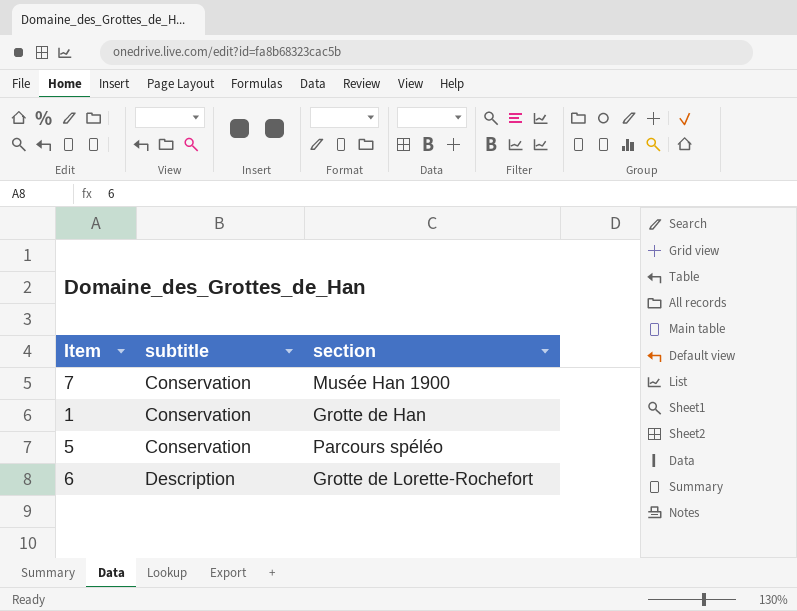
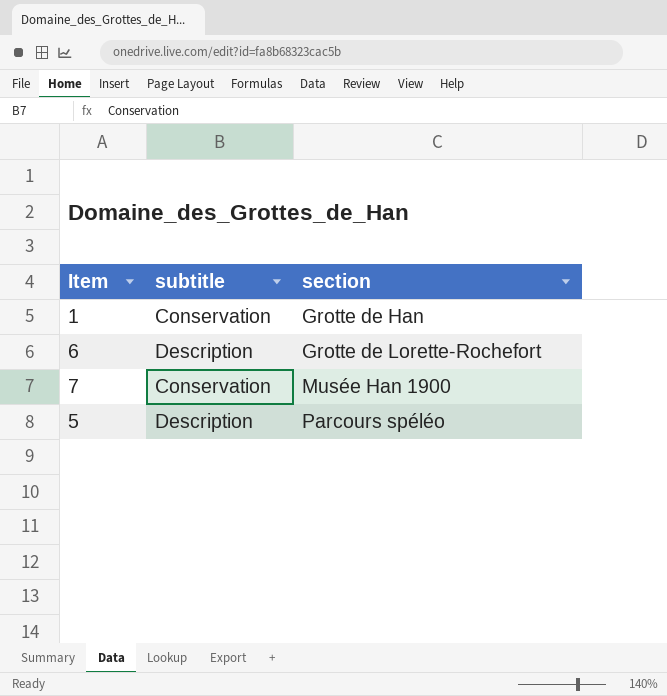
row order: subtitle ascending -> section ascending
5 | subtitle: Conservation -> Description

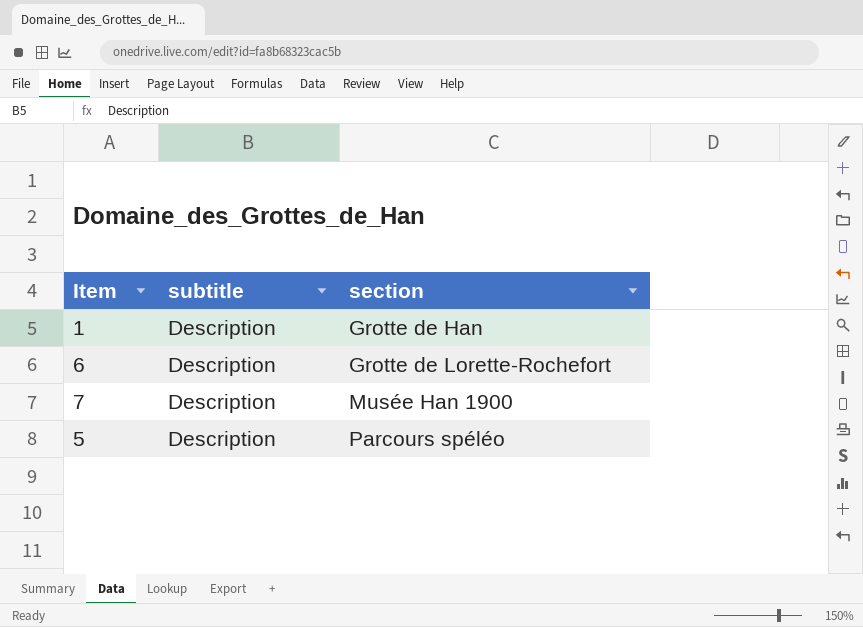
1 | subtitle: Conservation -> Description
7 | subtitle: Conservation -> Description

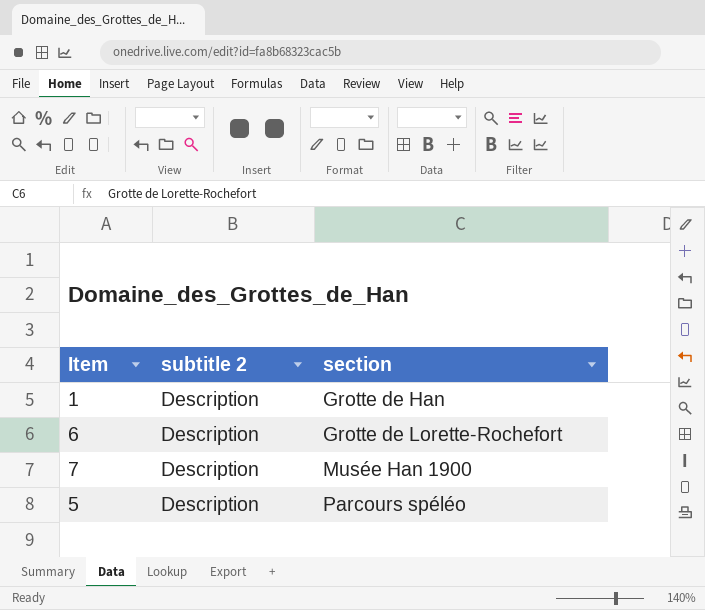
column name: subtitle -> subtitle 2

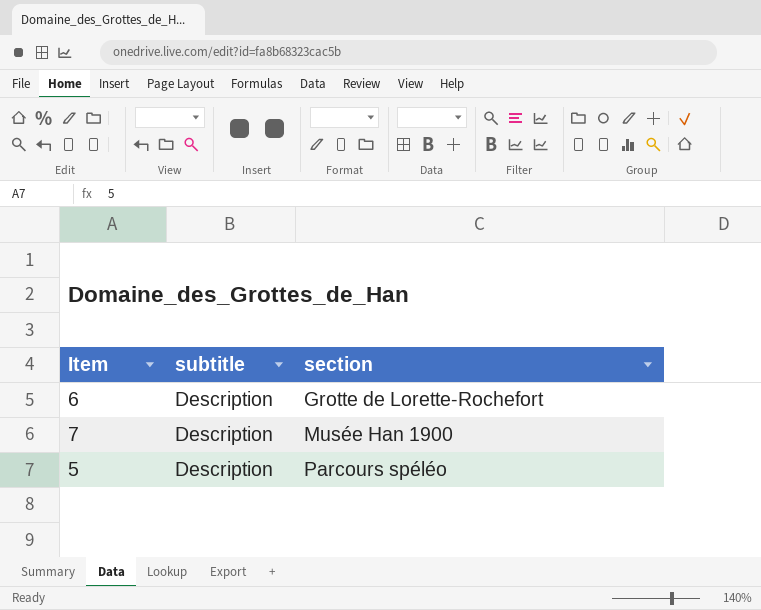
column name: subtitle 2 -> subtitle
row 1: Description | Grotte de Han -> none

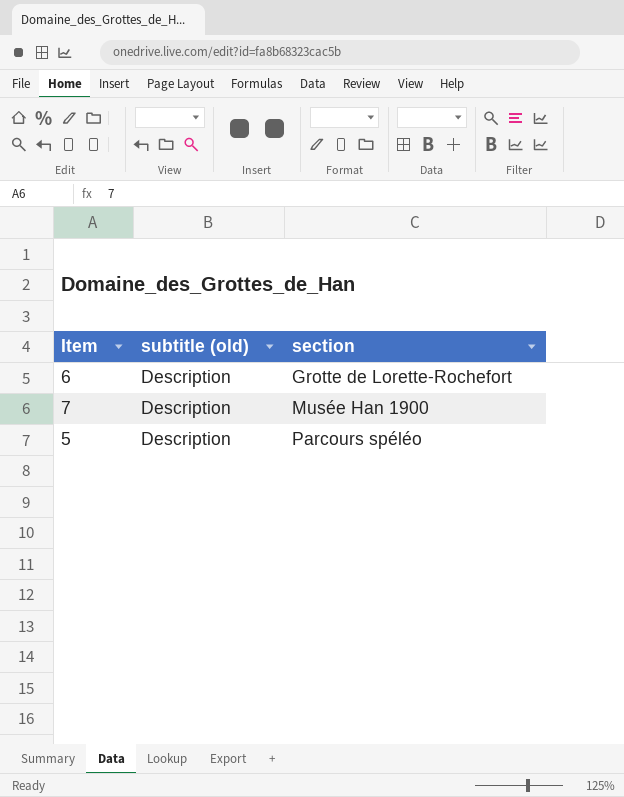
column name: subtitle -> subtitle (old)

